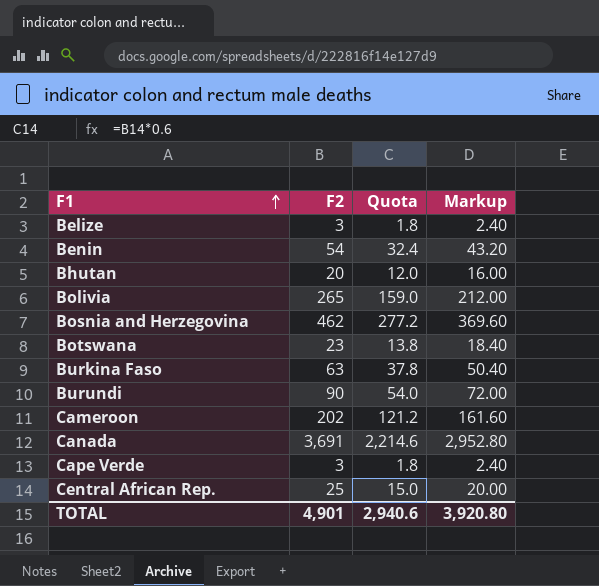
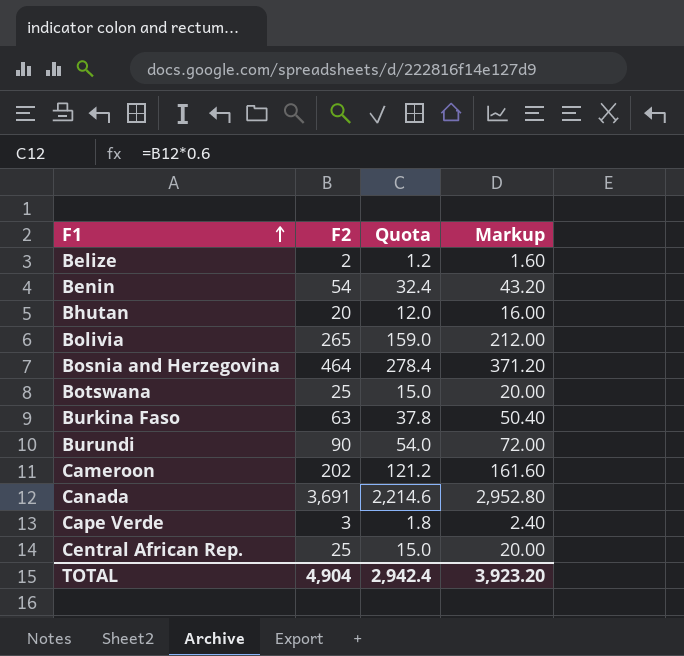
Belize | F2: 3 -> 2
Belize | Quota: 1.8 -> 1.2
Belize | Markup: 2.40 -> 1.60
Bosnia and Herzegovina | F2: 462 -> 464
Bosnia and Herzegovina | Quota: 277.2 -> 278.4
Bosnia and Herzegovina | Markup: 369.60 -> 371.20
Botswana | F2: 23 -> 25
Botswana | Quota: 13.8 -> 15.0
Botswana | Markup: 18.40 -> 20.00
TOTAL | F2: 4,901 -> 4,904
TOTAL | Quota: 2,940.6 -> 2,942.4
TOTAL | Markup: 3,920.80 -> 3,923.20

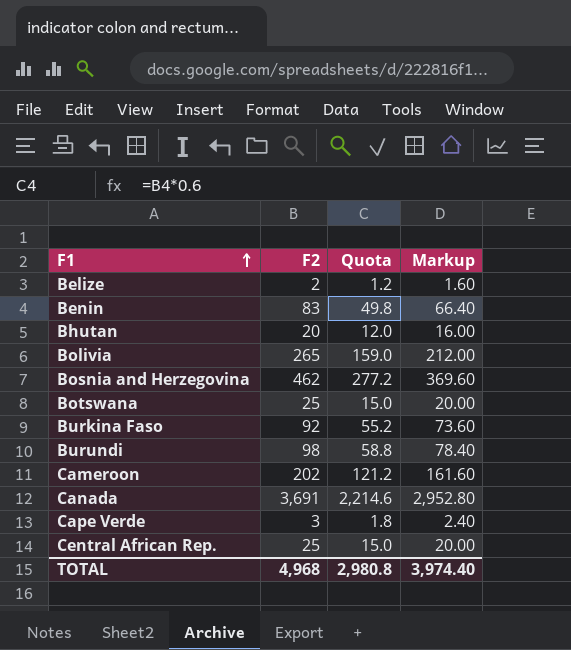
Benin | F2: 54 -> 83
Benin | Quota: 32.4 -> 49.8
Benin | Markup: 43.20 -> 66.40
Bosnia and Herzegovina | F2: 464 -> 462
Bosnia and Herzegovina | Quota: 278.4 -> 277.2
Bosnia and Herzegovina | Markup: 371.20 -> 369.60
Burkina Faso | F2: 63 -> 92
Burkina Faso | Quota: 37.8 -> 55.2
Burkina Faso | Markup: 50.40 -> 73.60
Burundi | F2: 90 -> 98
Burundi | Quota: 54.0 -> 58.8
Burundi | Markup: 72.00 -> 78.40
TOTAL | F2: 4,904 -> 4,968
TOTAL | Quota: 2,942.4 -> 2,980.8
TOTAL | Markup: 3,923.20 -> 3,974.40

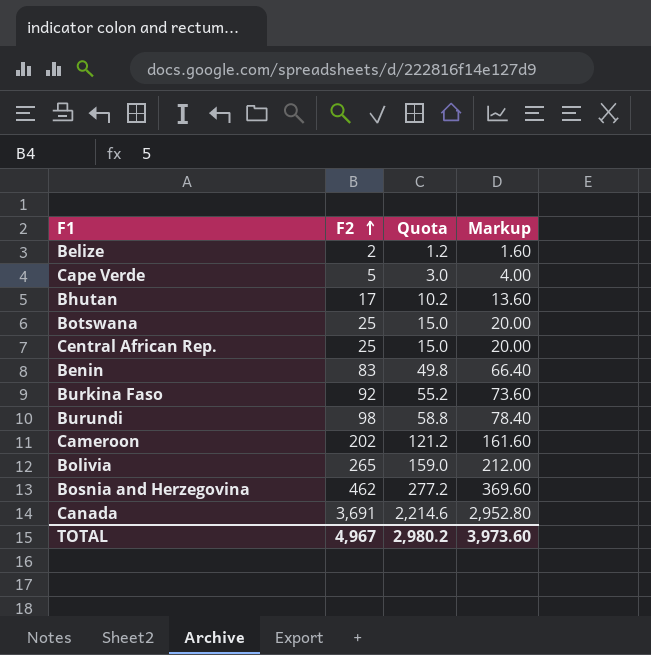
row order: F1 ascending -> F2 ascending
Cape Verde | F2: 3 -> 5
Cape Verde | Quota: 1.8 -> 3.0
Cape Verde | Markup: 2.40 -> 4.00
Bhutan | F2: 20 -> 17
Bhutan | Quota: 12.0 -> 10.2
Bhutan | Markup: 16.00 -> 13.60
TOTAL | F2: 4,968 -> 4,967
TOTAL | Quota: 2,980.8 -> 2,980.2
TOTAL | Markup: 3,974.40 -> 3,973.60

